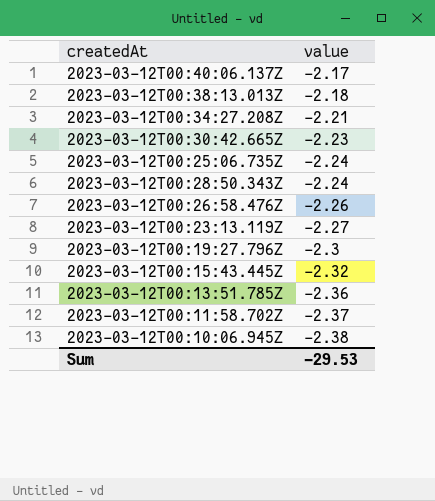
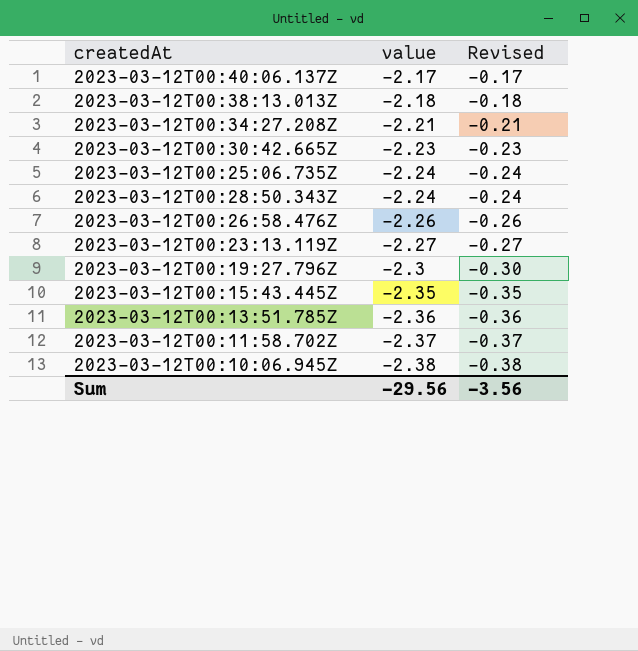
column Revised | formula: none -> [value] + 2
2023-03-12T00:15:43.445Z | value: -2.32 -> -2.35
Sum | value: -29.53 -> -29.56

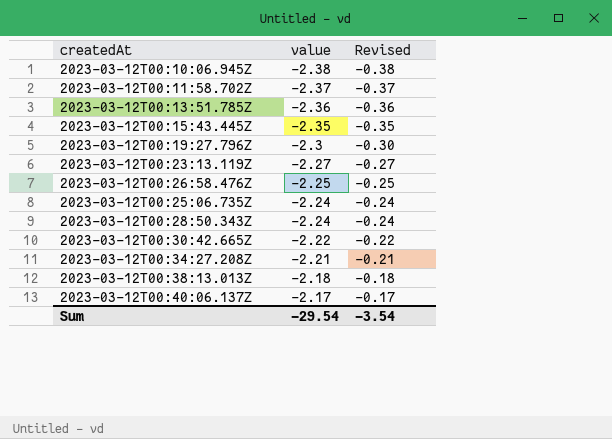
row order: value descending -> value ascending
2023-03-12T00:26:58.476Z | value: -2.26 -> -2.25
2023-03-12T00:26:58.476Z | Revised: -0.26 -> -0.25
2023-03-12T00:30:42.665Z | value: -2.23 -> -2.22
2023-03-12T00:30:42.665Z | Revised: -0.23 -> -0.22
Sum | value: -29.56 -> -29.54
Sum | Revised: -3.56 -> -3.54

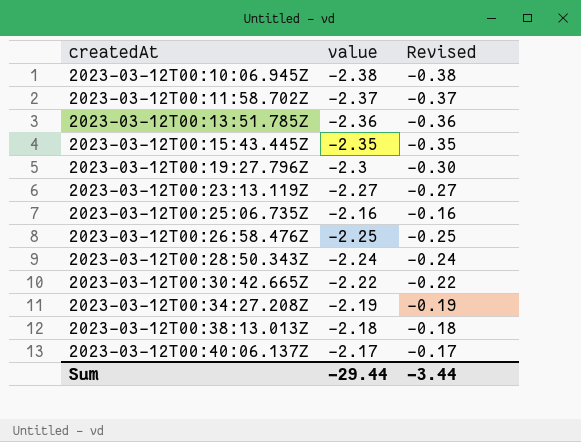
row order: value ascending -> createdAt ascending
2023-03-12T00:25:06.735Z | value: -2.24 -> -2.16
2023-03-12T00:25:06.735Z | Revised: -0.24 -> -0.16
2023-03-12T00:34:27.208Z | value: -2.21 -> -2.19
2023-03-12T00:34:27.208Z | Revised: -0.21 -> -0.19
Sum | value: -29.54 -> -29.44
Sum | Revised: -3.54 -> -3.44

